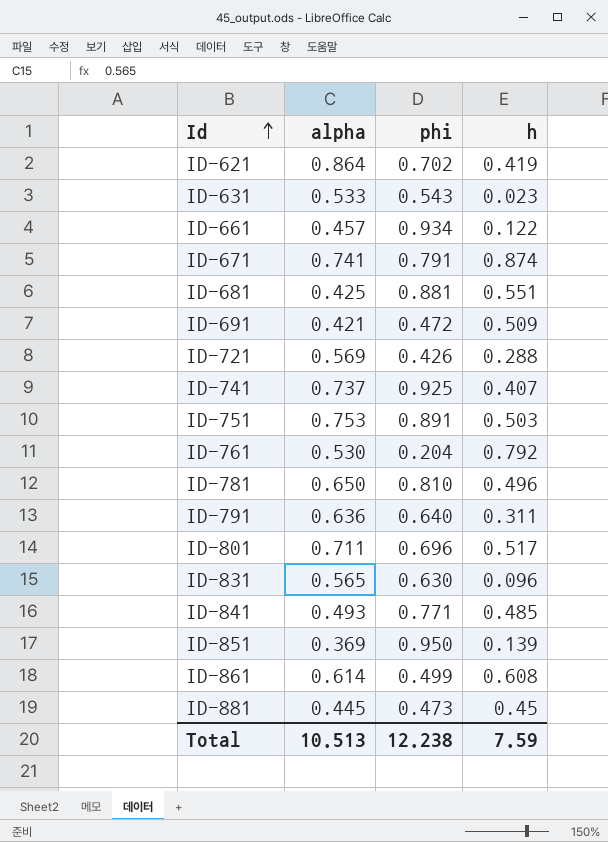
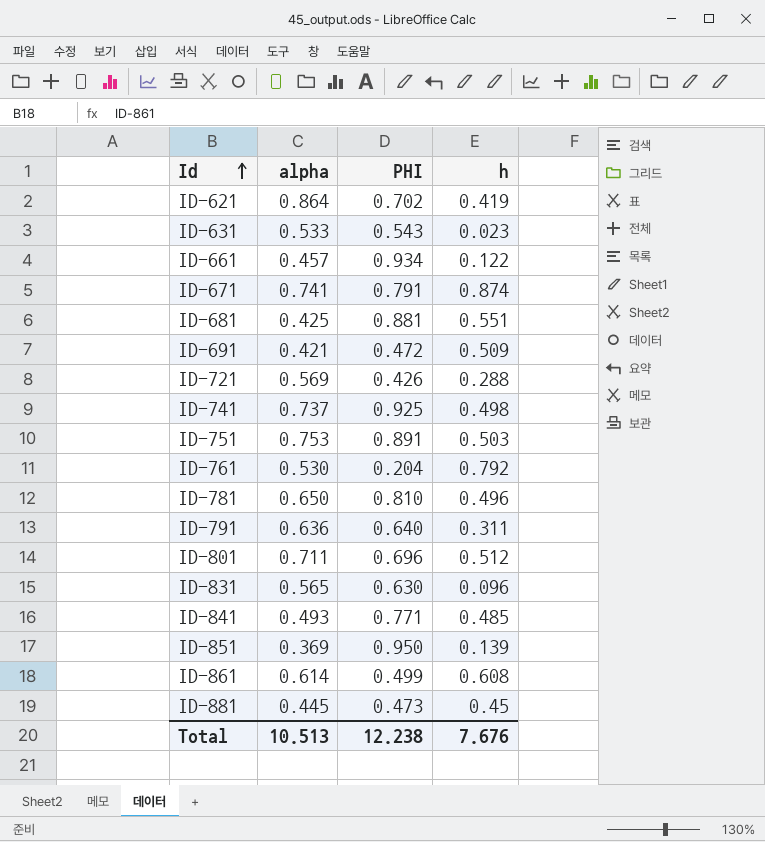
column name: phi -> PHI
ID-741 | h: 0.407 -> 0.498
ID-801 | h: 0.517 -> 0.512
Total | h: 7.59 -> 7.676

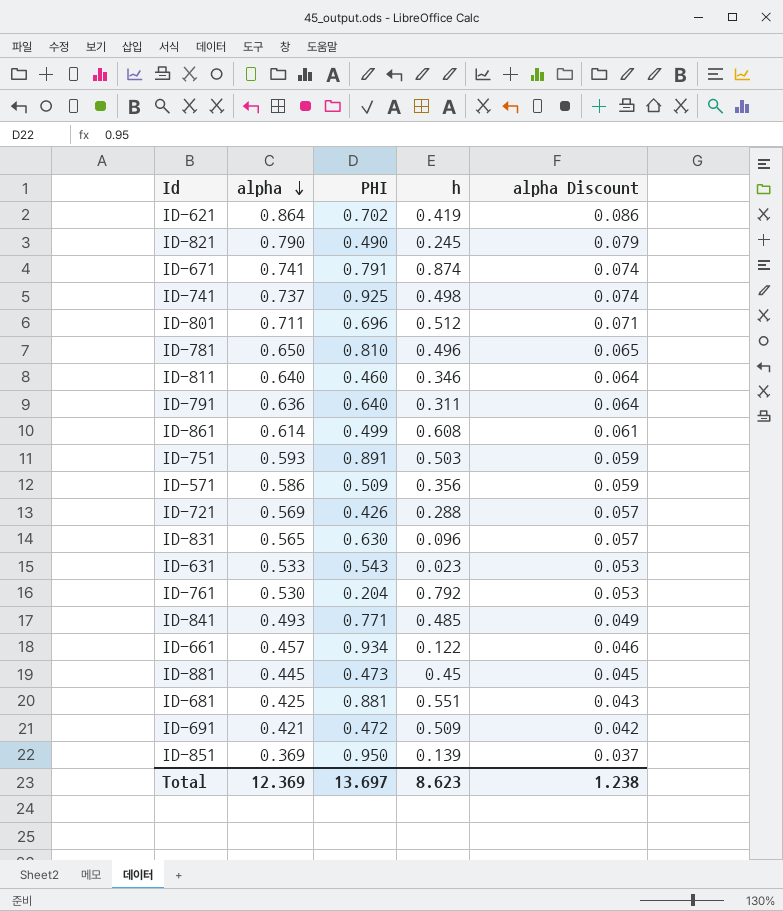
row order: Id ascending -> alpha descending
column alpha Discount | formula: none -> [alpha] * 0.1
row ID-821: none -> 0.790 | 0.490 | 0.245 | 0.079
row ID-811: none -> 0.640 | 0.460 | 0.346 | 0.064
ID-751 | alpha: 0.753 -> 0.593
row ID-571: none -> 0.586 | 0.509 | 0.356 | 0.059
Total | alpha: 10.513 -> 12.369
Total | PHI: 12.238 -> 13.697
Total | h: 7.676 -> 8.623

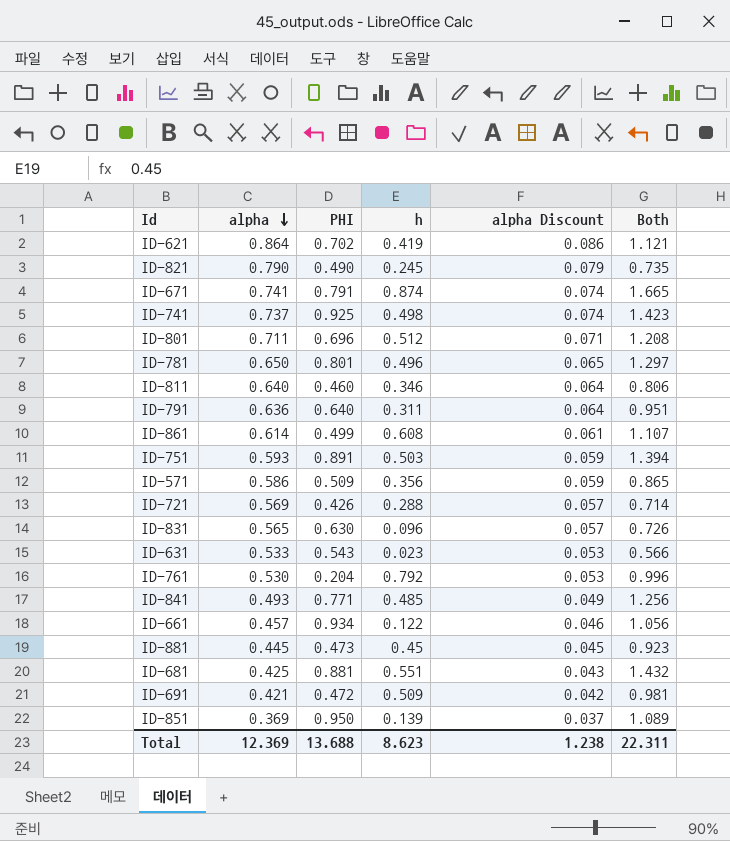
column Both | formula: none -> [PHI] + [h]
ID-781 | PHI: 0.810 -> 0.801
Total | PHI: 13.697 -> 13.688

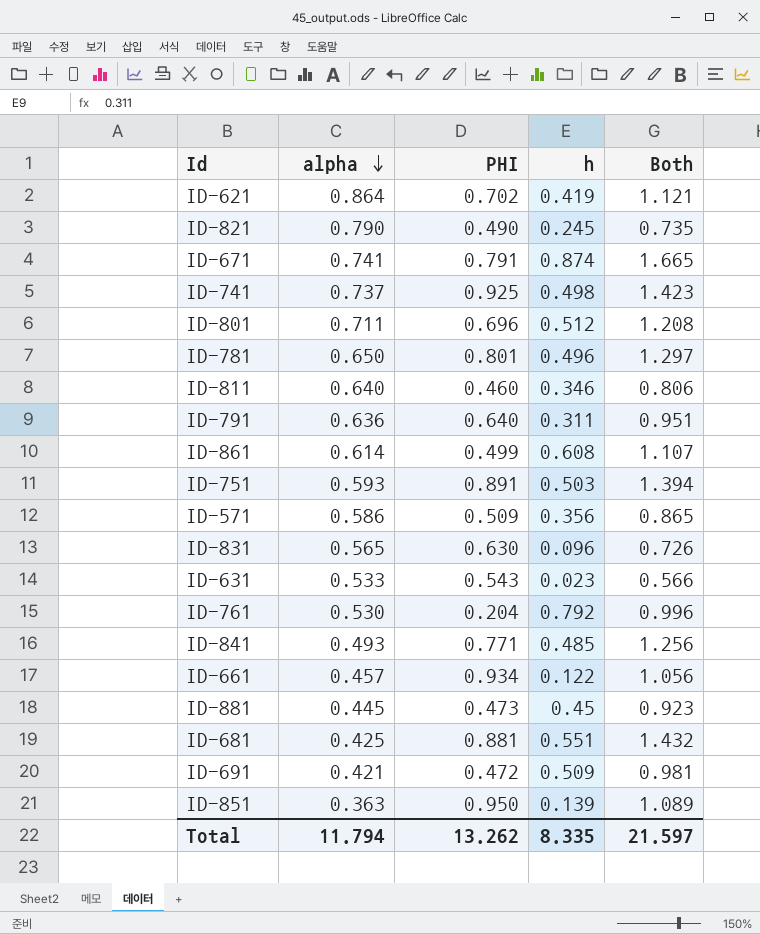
column alpha Discount | formula: [alpha] * 0.1 -> none
row ID-721: 0.569 | 0.426 | 0.288 | 0.057 | 0.714 -> none
ID-851 | alpha: 0.369 -> 0.363
Total | alpha: 12.369 -> 11.794
Total | PHI: 13.688 -> 13.262
Total | h: 8.623 -> 8.335
Total | Both: 22.311 -> 21.597

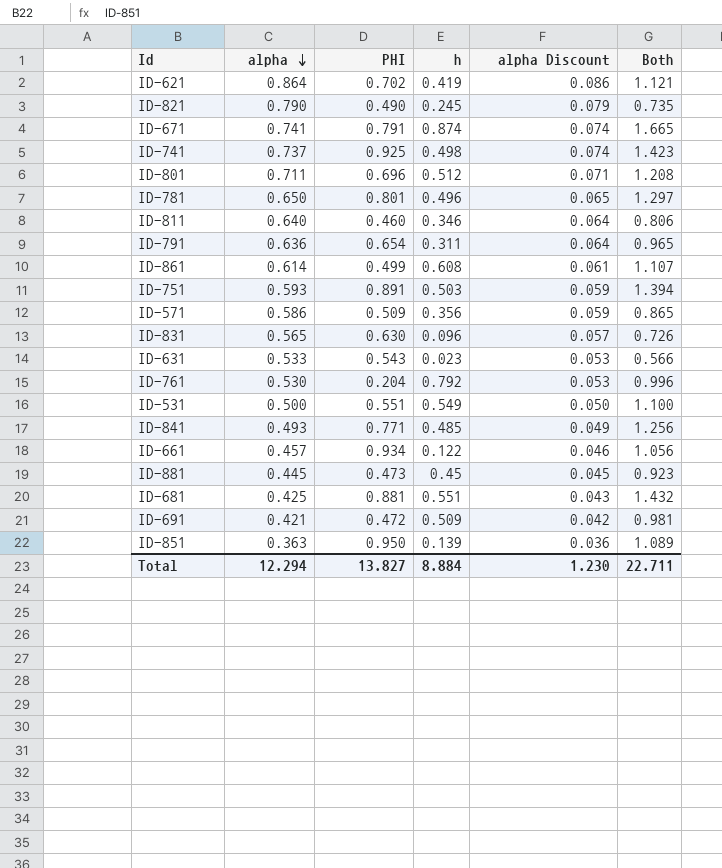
column alpha Discount | formula: none -> [alpha] * 0.1
ID-791 | PHI: 0.640 -> 0.654
ID-791 | Both: 0.951 -> 0.965
row ID-531: none -> 0.500 | 0.551 | 0.549 | 0.050 | 1.100
Total | alpha: 11.794 -> 12.294
Total | PHI: 13.262 -> 13.827
Total | h: 8.335 -> 8.884
Total | Both: 21.597 -> 22.711

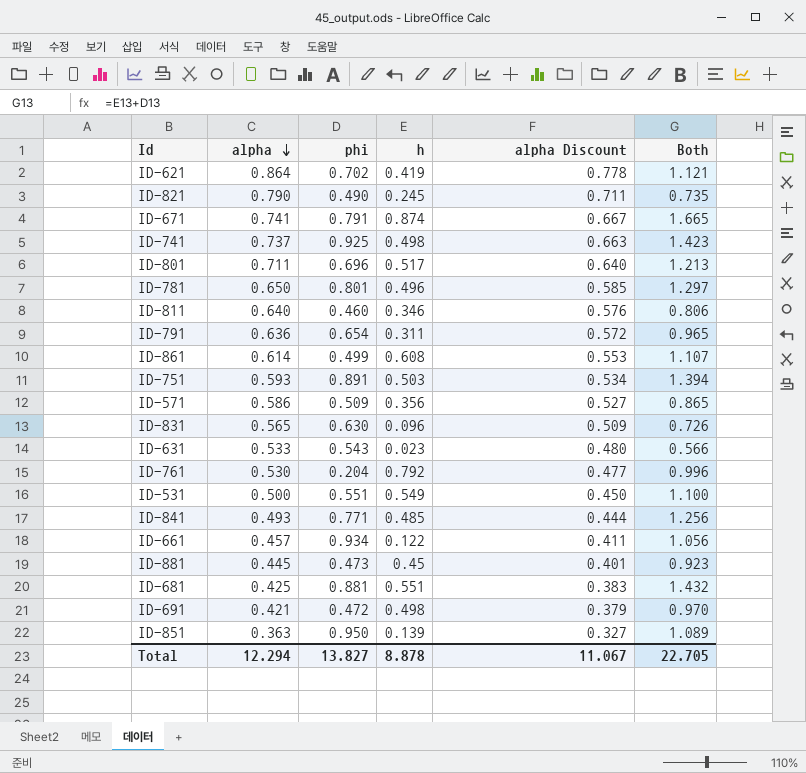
column name: PHI -> phi
column alpha Discount | formula: [alpha] * 0.1 -> [alpha] * 0.9
ID-801 | h: 0.512 -> 0.517
ID-801 | Both: 1.208 -> 1.213
ID-691 | h: 0.509 -> 0.498
ID-691 | Both: 0.981 -> 0.970
Total | h: 8.884 -> 8.878
Total | alpha Discount: 1.230 -> 11.067
Total | Both: 22.711 -> 22.705

